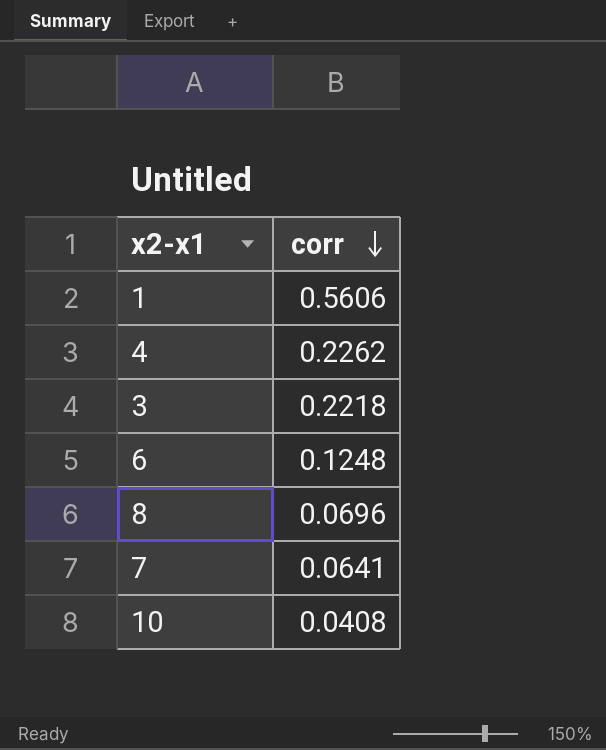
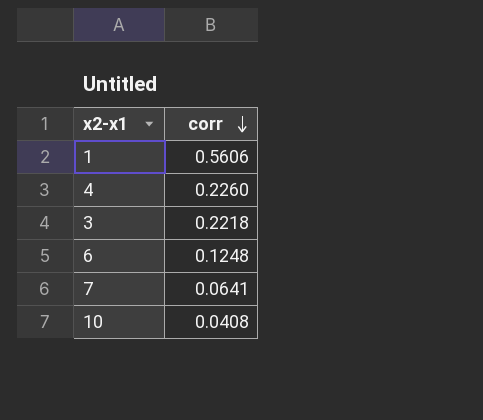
row 8: 0.0696 -> none
4 | corr: 0.2262 -> 0.2260

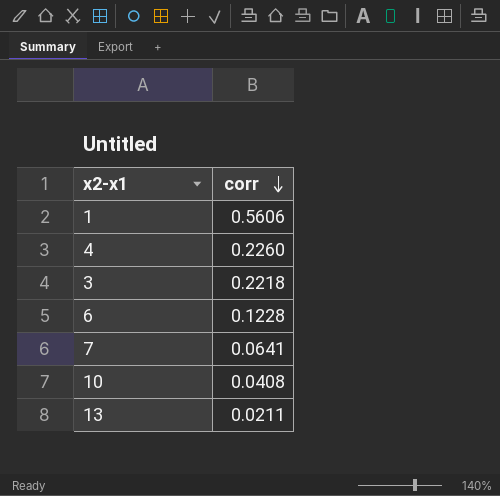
6 | corr: 0.1248 -> 0.1228
row 13: none -> 0.0211

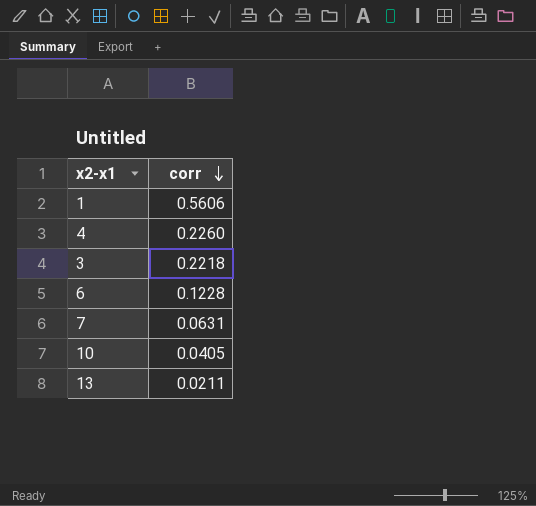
7 | corr: 0.0641 -> 0.0631
10 | corr: 0.0408 -> 0.0405

